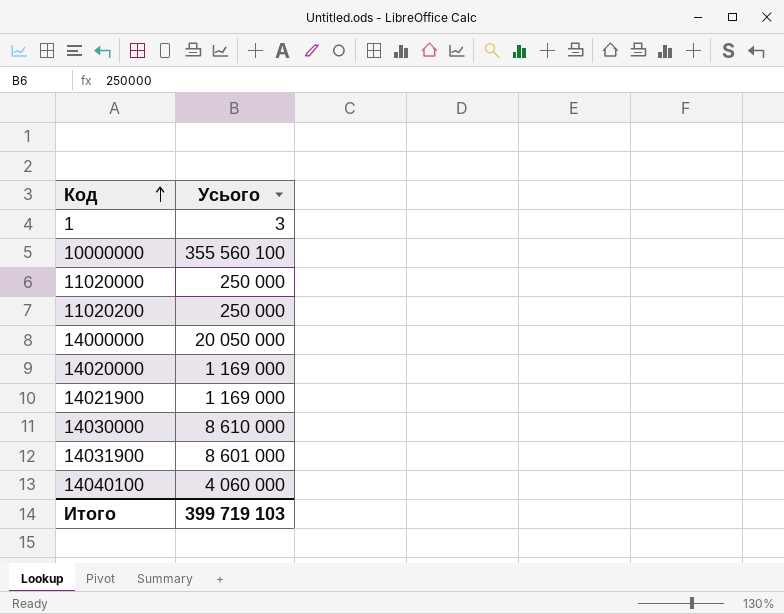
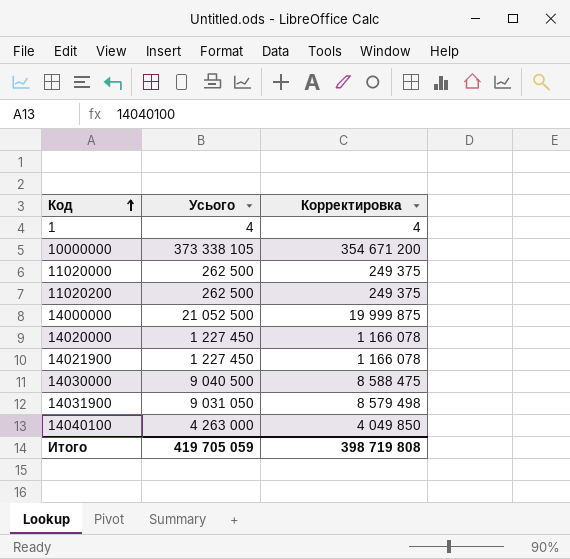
column Корректировка | formula: none -> [Усього] * 0,95
1 | Усього: 3 -> 4
10000000 | Усього: 355 560 100 -> 373 338 105
11020000 | Усього: 250 000 -> 262 500
11020200 | Усього: 250 000 -> 262 500
14000000 | Усього: 20 050 000 -> 21 052 500
14020000 | Усього: 1 169 000 -> 1 227 450
14021900 | Усього: 1 169 000 -> 1 227 450
14030000 | Усього: 8 610 000 -> 9 040 500
14031900 | Усього: 8 601 000 -> 9 031 050
14040100 | Усього: 4 060 000 -> 4 263 000
Итого | Усього: 399 719 103 -> 419 705 059

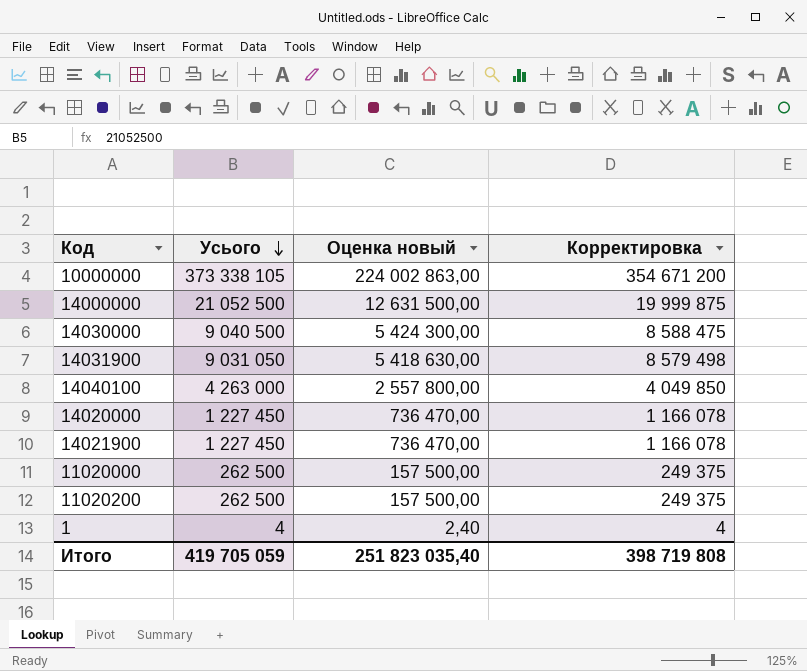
row order: Код ascending -> Усього descending
column Оценка новый | formula: none -> [Усього] * 0,6

